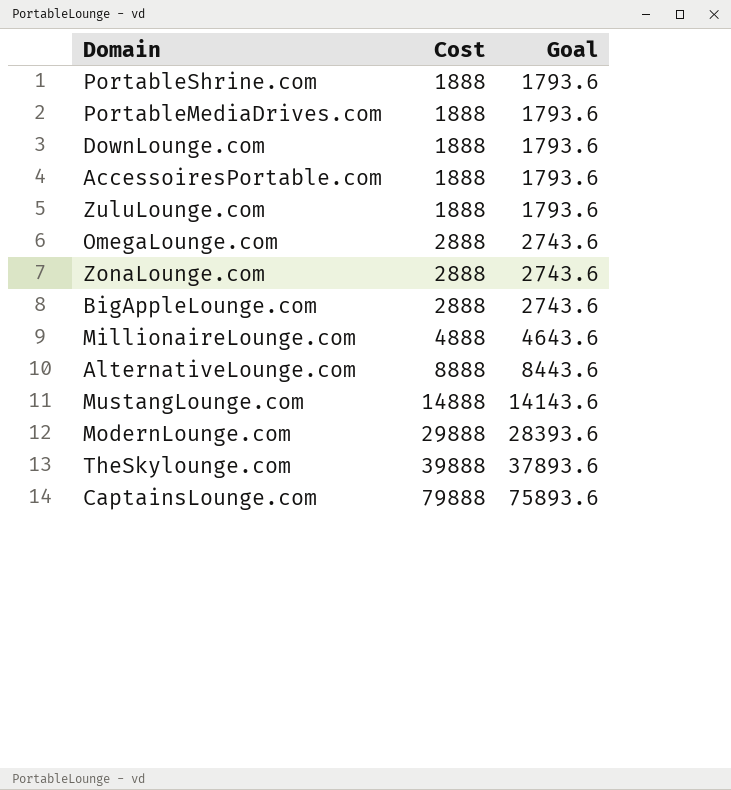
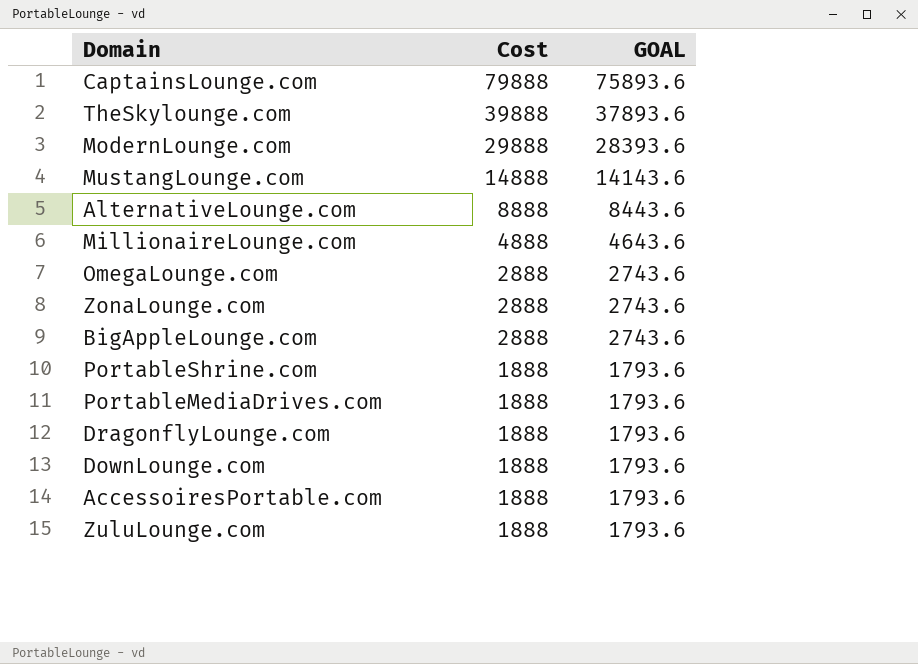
row order: Cost ascending -> Cost descending
column name: Goal -> GOAL
row DragonflyLounge.com: none -> 1888 | 1793.6

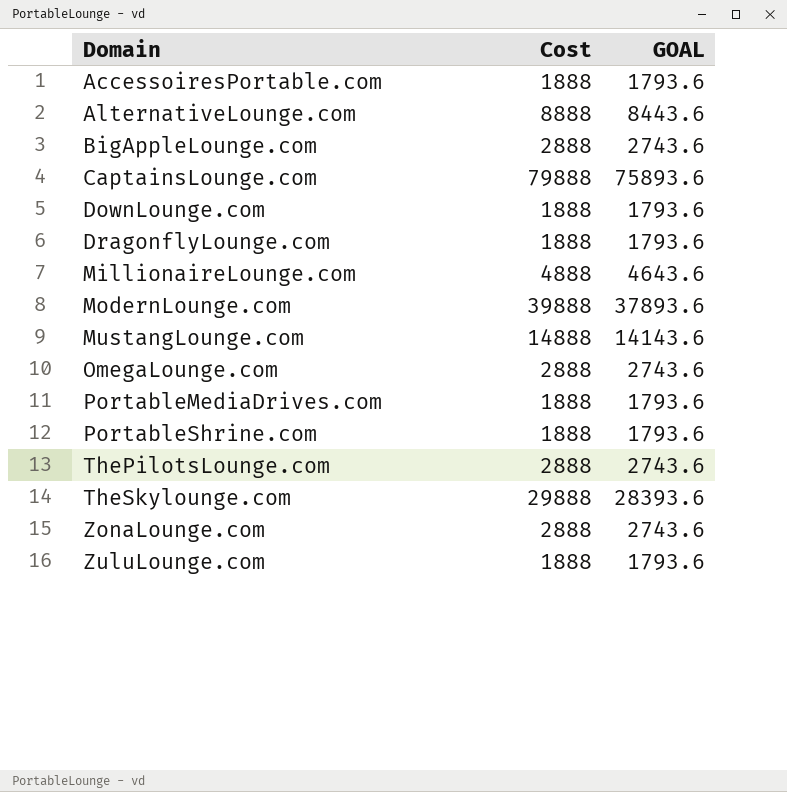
row order: Cost descending -> Domain ascending
ModernLounge.com | Cost: 29888 -> 39888
ModernLounge.com | GOAL: 28393.6 -> 37893.6
row ThePilotsLounge.com: none -> 2888 | 2743.6
TheSkylounge.com | Cost: 39888 -> 29888
TheSkylounge.com | GOAL: 37893.6 -> 28393.6

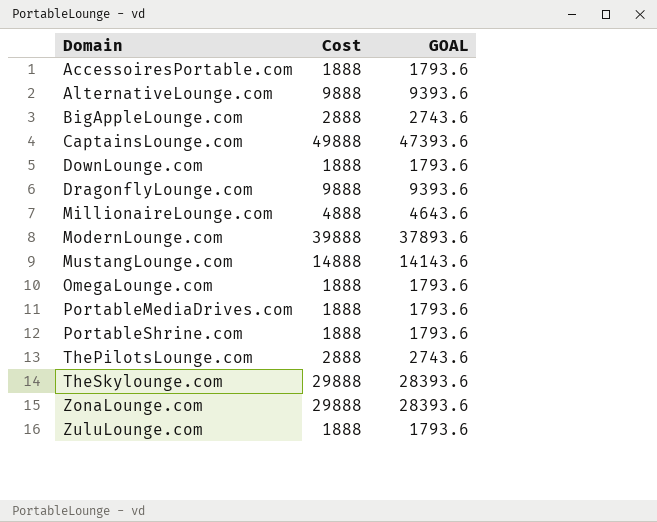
AlternativeLounge.com | Cost: 8888 -> 9888
AlternativeLounge.com | GOAL: 8443.6 -> 9393.6
CaptainsLounge.com | Cost: 79888 -> 49888
CaptainsLounge.com | GOAL: 75893.6 -> 47393.6
DragonflyLounge.com | Cost: 1888 -> 9888
DragonflyLounge.com | GOAL: 1793.6 -> 9393.6
OmegaLounge.com | Cost: 2888 -> 1888
OmegaLounge.com | GOAL: 2743.6 -> 1793.6
ZonaLounge.com | Cost: 2888 -> 29888
ZonaLounge.com | GOAL: 2743.6 -> 28393.6

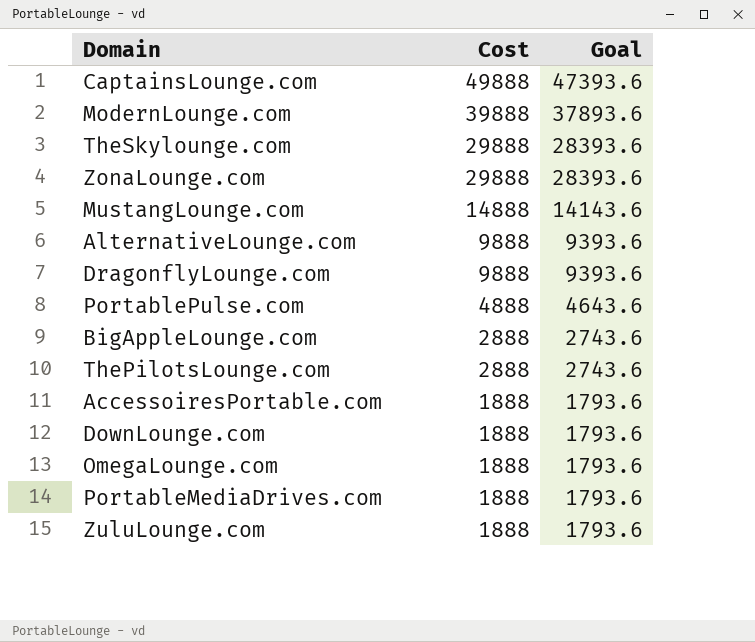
row order: Domain ascending -> Cost descending
column name: GOAL -> Goal
row MillionaireLounge.com: 4888 | 4643.6 -> none
row PortableShrine.com: 1888 | 1793.6 -> none
row PortablePulse.com: none -> 4888 | 4643.6

